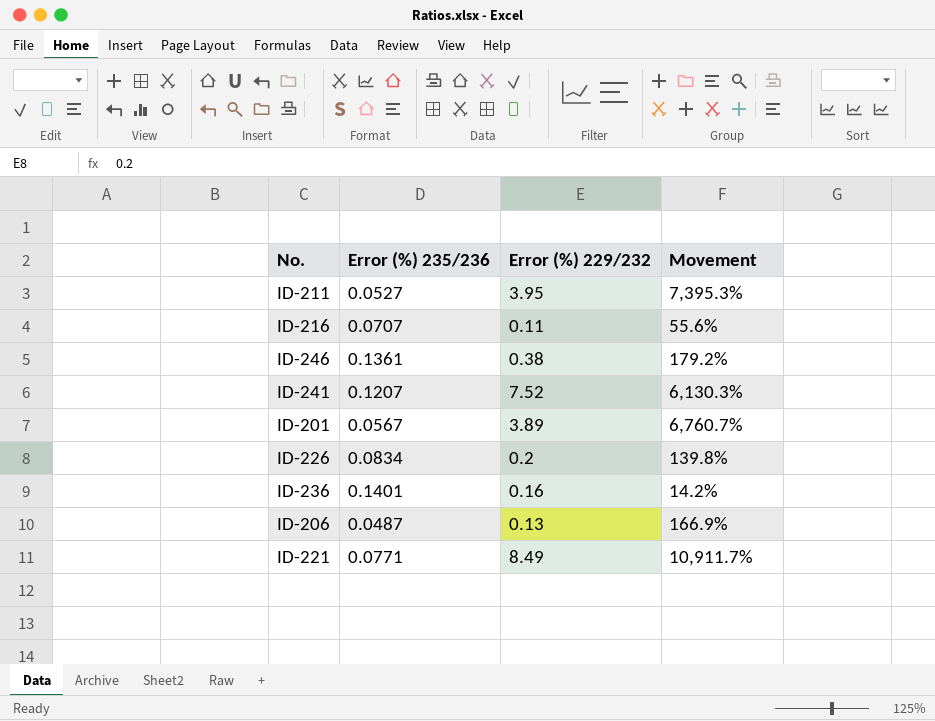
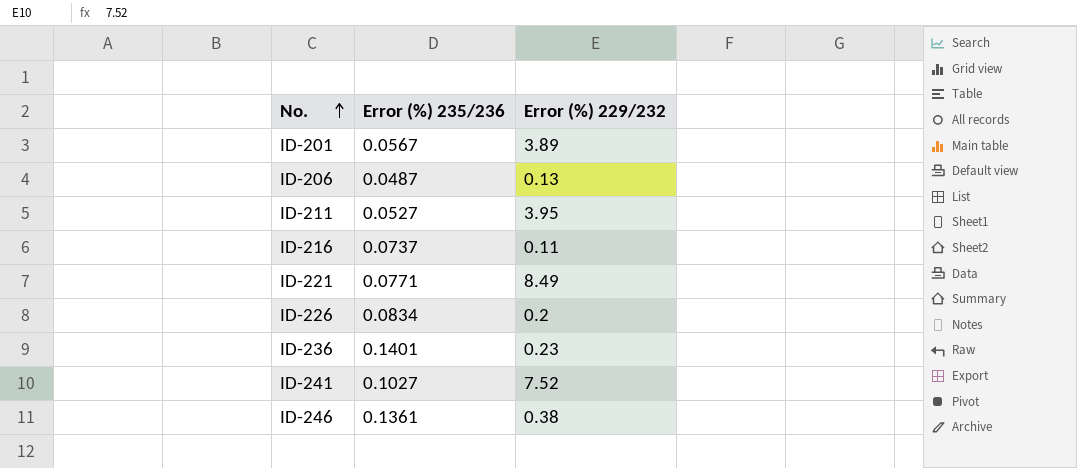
row order: none -> No. ascending
column Movement | formula: ([Error (%) 229/232] - [Error (%) 235/236]) / [Error (%) 235/236] -> none
ID-216 | Error (%) 235/236: 0.0707 -> 0.0737
ID-236 | Error (%) 229/232: 0.16 -> 0.23
ID-241 | Error (%) 235/236: 0.1207 -> 0.1027

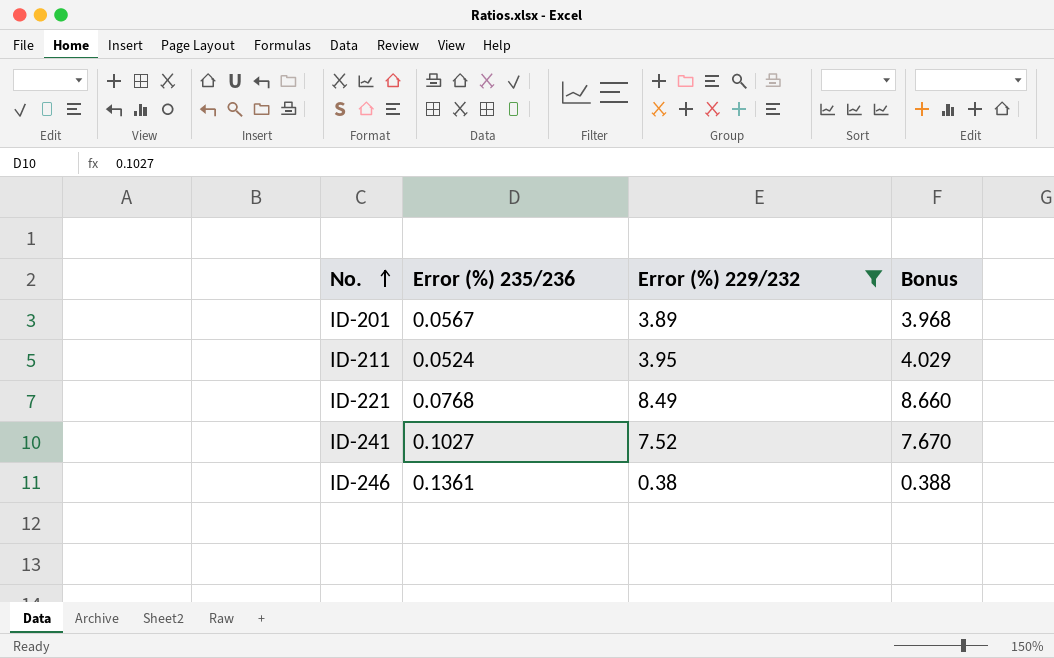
filter: none -> Error (%) 229/232 >= 0.38
column Bonus | formula: none -> [Error (%) 229/232] * 1.02
ID-211 | Error (%) 235/236: 0.0527 -> 0.0524
ID-221 | Error (%) 235/236: 0.0771 -> 0.0768

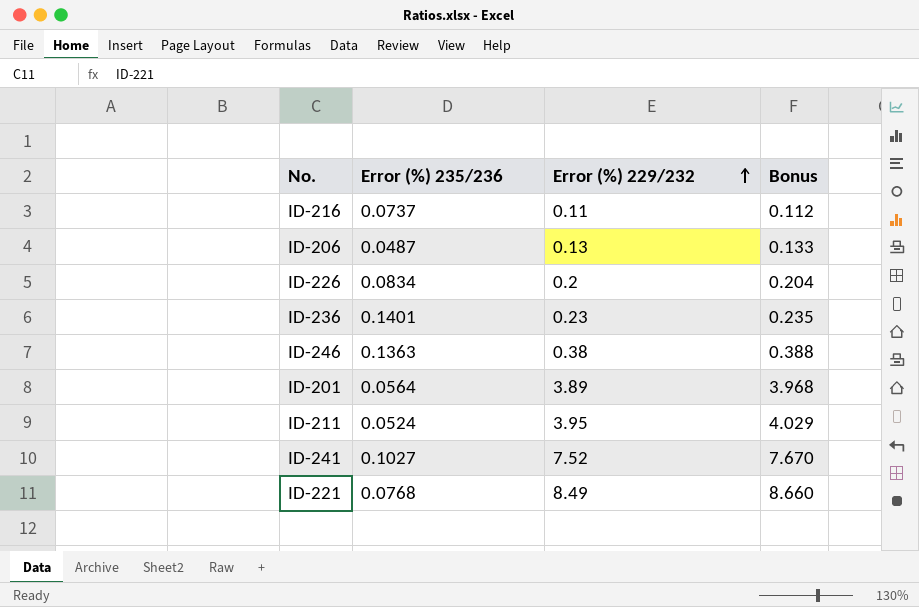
filter: Error (%) 229/232 >= 0.38 -> none
row order: No. ascending -> Error (%) 229/232 ascending
ID-246 | Error (%) 235/236: 0.1361 -> 0.1363
ID-201 | Error (%) 235/236: 0.0567 -> 0.0564

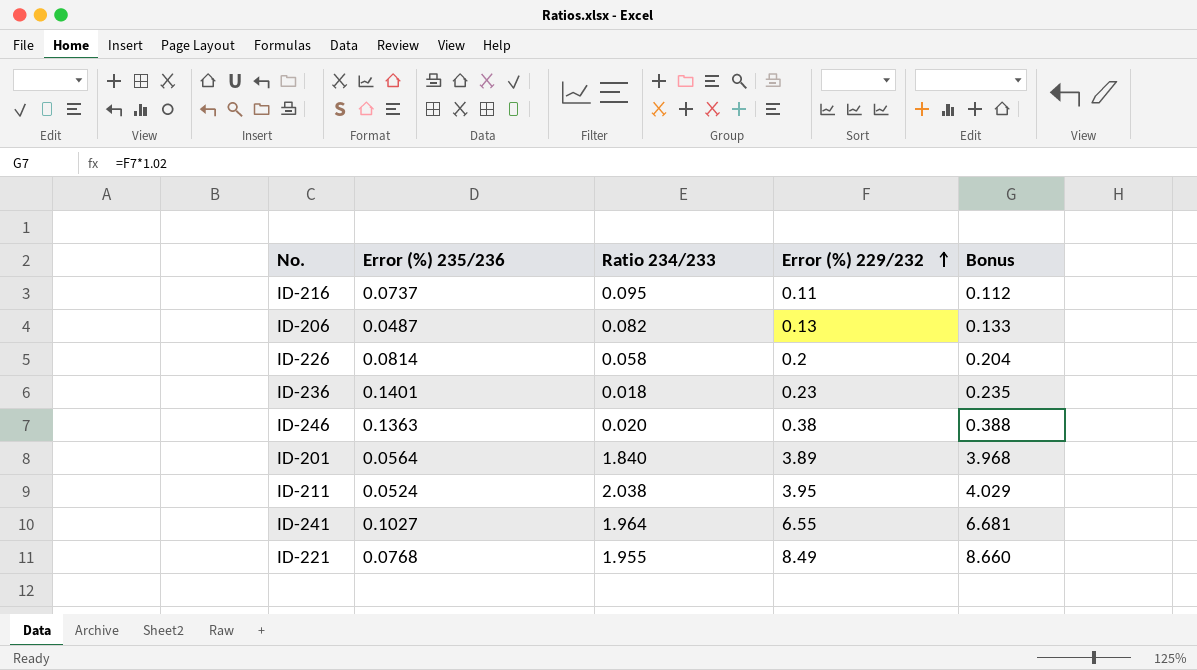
column Ratio 234/233 | position: none -> 3
ID-226 | Error (%) 235/236: 0.0834 -> 0.0814
ID-241 | Error (%) 229/232: 7.52 -> 6.55
ID-241 | Bonus: 7.670 -> 6.681

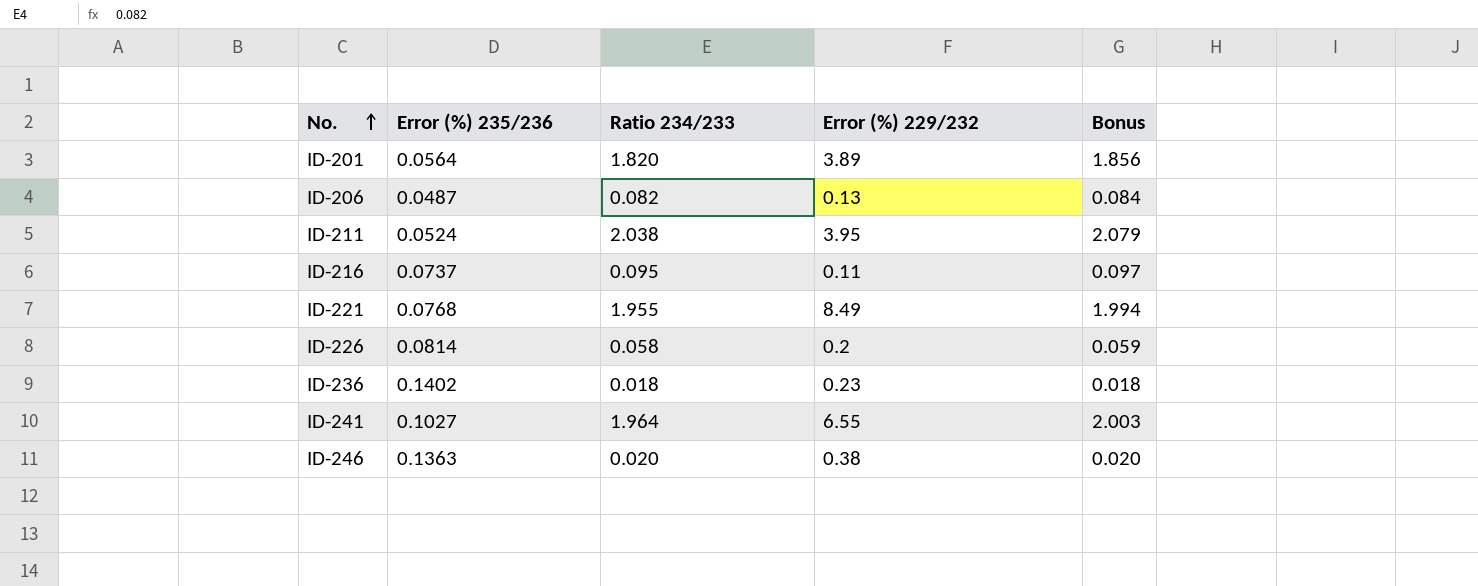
row order: Error (%) 229/232 ascending -> No. ascending
column Bonus | formula: [Error (%) 229/232] * 1.02 -> [Ratio 234/233] * 1.02
ID-201 | Ratio 234/233: 1.840 -> 1.820
ID-236 | Error (%) 235/236: 0.1401 -> 0.1402

